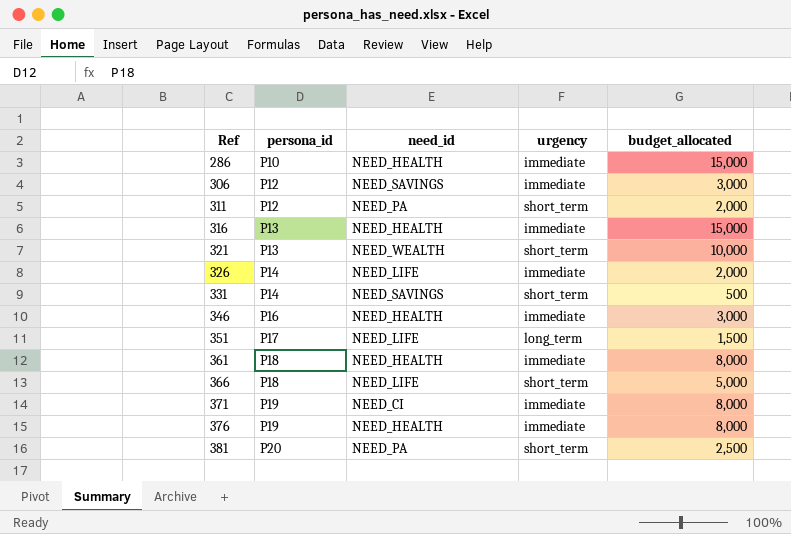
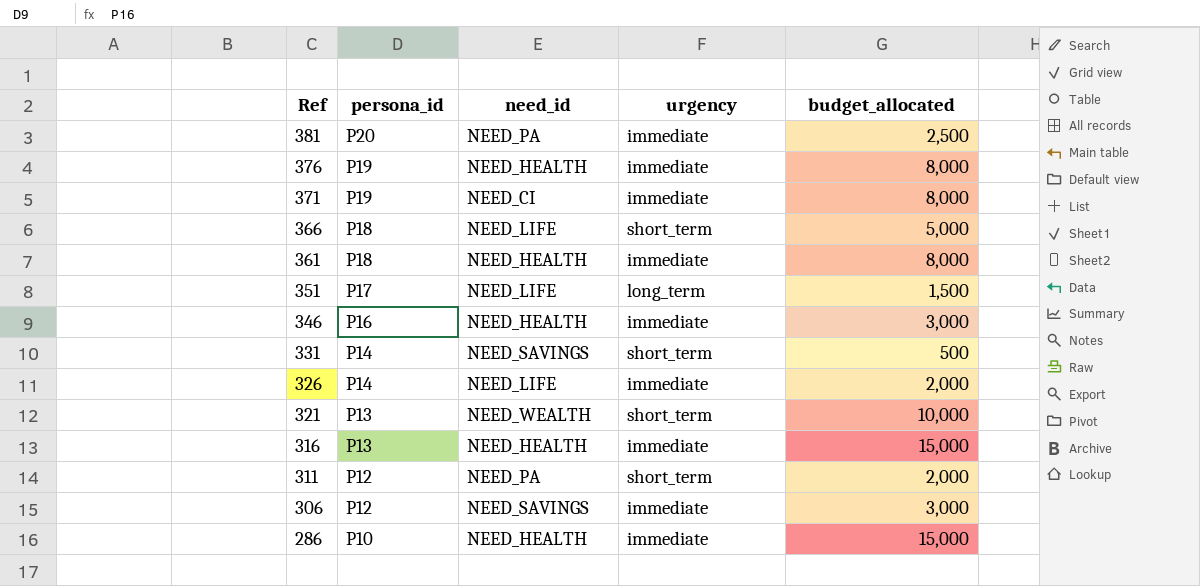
row order: Ref ascending -> Ref descending
381 | urgency: short_term -> immediate

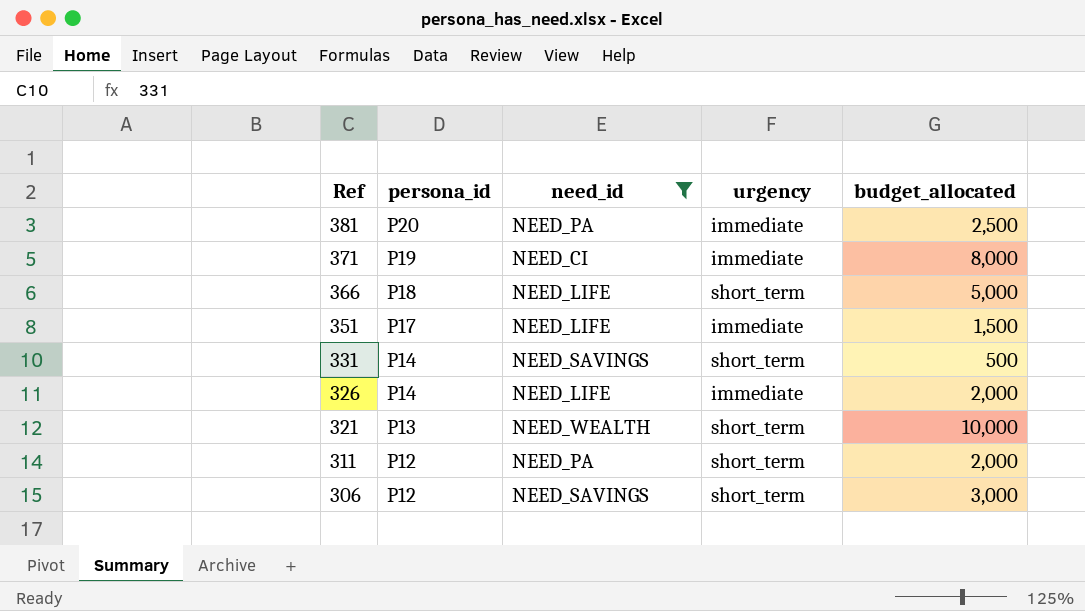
filter: none -> need_id != NEED_HEALTH
351 | urgency: long_term -> immediate
306 | urgency: immediate -> short_term

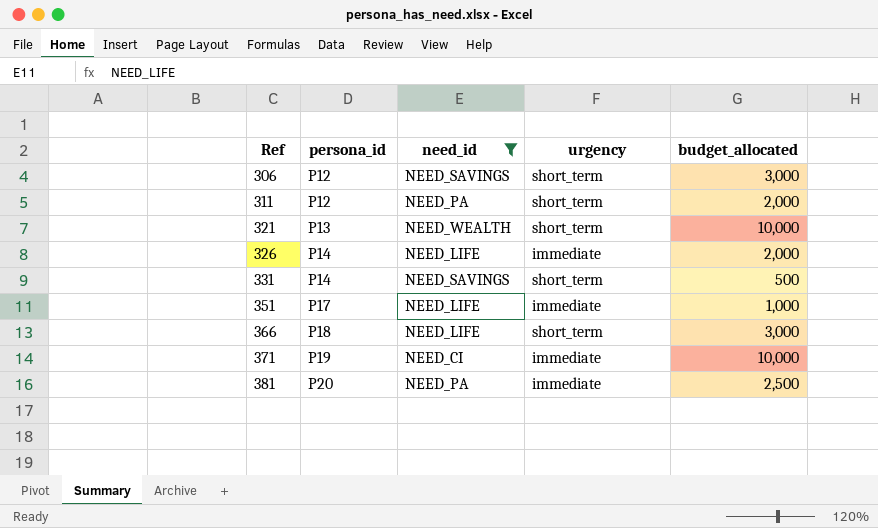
row order: Ref descending -> Ref ascending
351 | budget_allocated: 1,500 -> 1,000
366 | budget_allocated: 5,000 -> 3,000
371 | budget_allocated: 8,000 -> 10,000

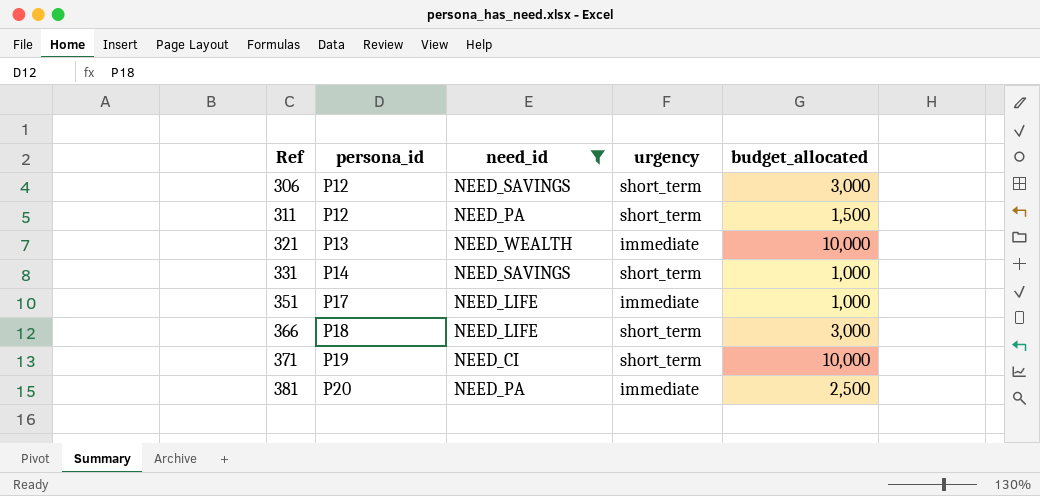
row 326: P14 | NEED_LIFE | immediate | 2,000 -> none
311 | budget_allocated: 2,000 -> 1,500
321 | urgency: short_term -> immediate
331 | budget_allocated: 500 -> 1,000
371 | urgency: immediate -> short_term

